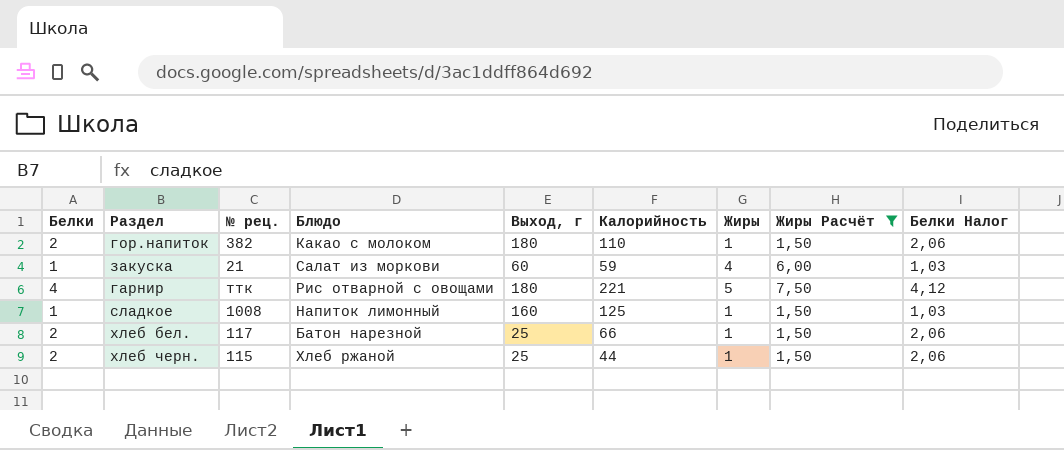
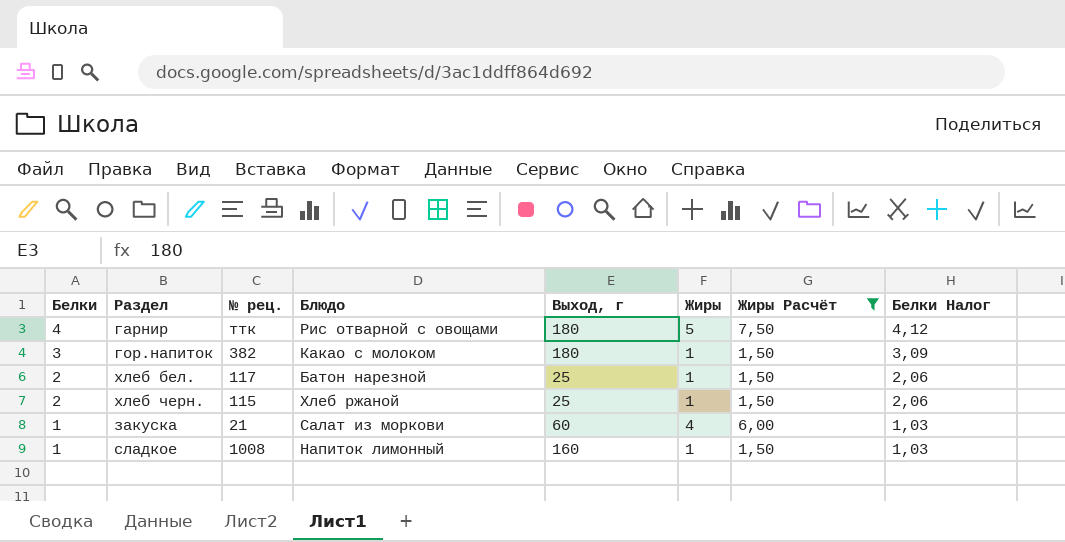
row order: none -> Белки descending
column Калорийность | position: 6 -> none
гор.напиток | Белки: 2 -> 3
гор.напиток | Белки Налог: 2,06 -> 3,09

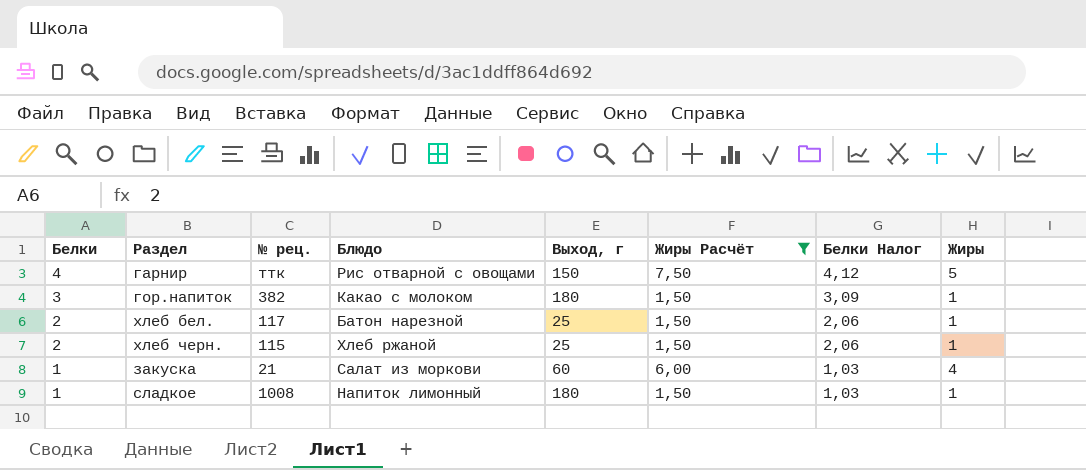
column Жиры | position: 6 -> 8
гарнир | Выход, г: 180 -> 150
сладкое | Выход, г: 160 -> 180

